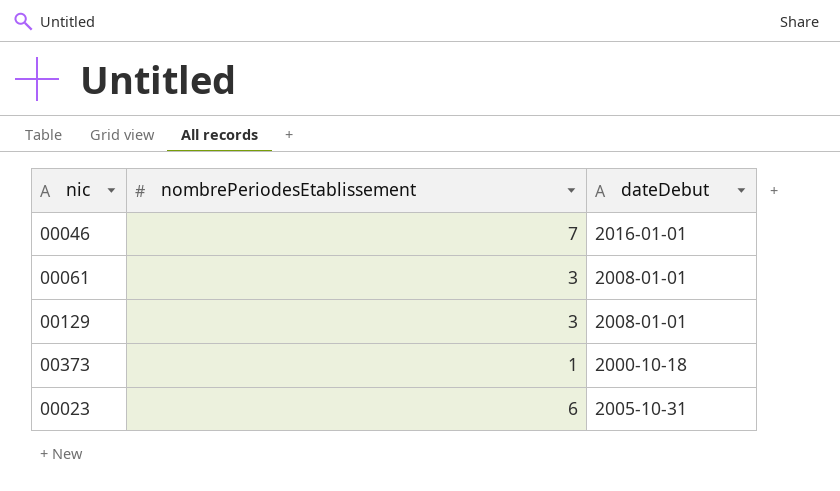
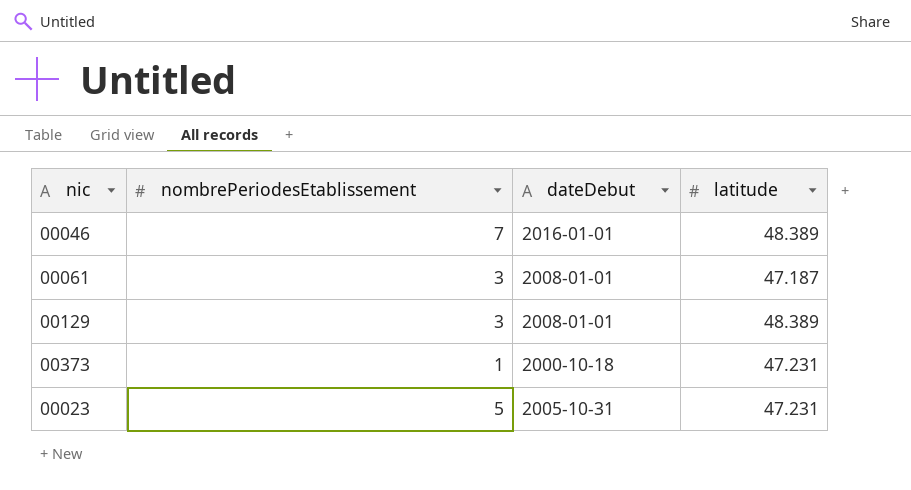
column latitude | position: none -> 4
00023 | nombrePeriodesEtablissement: 6 -> 5

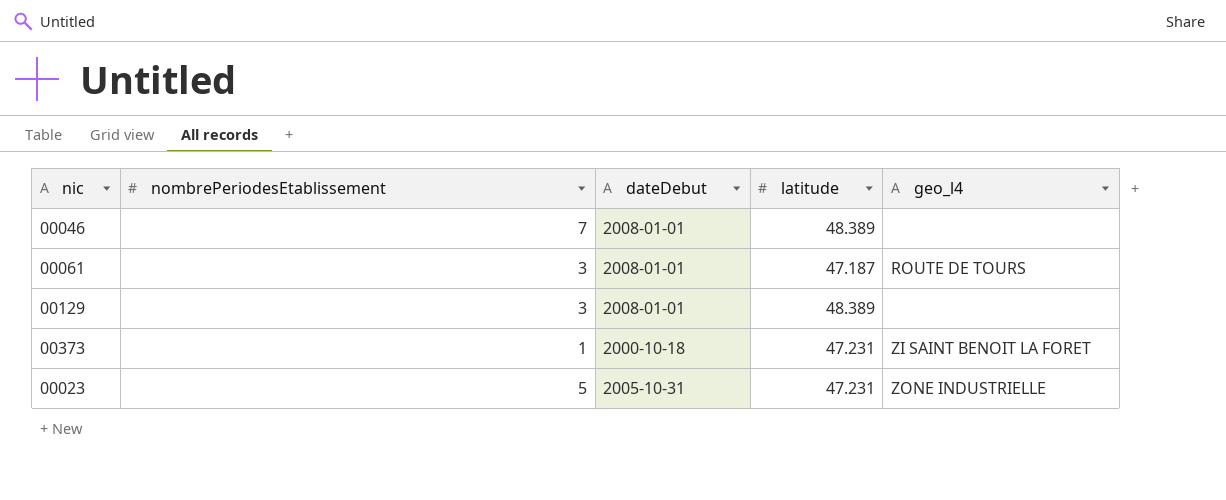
column geo_l4 | position: none -> 5
00046 | dateDebut: 2016-01-01 -> 2008-01-01

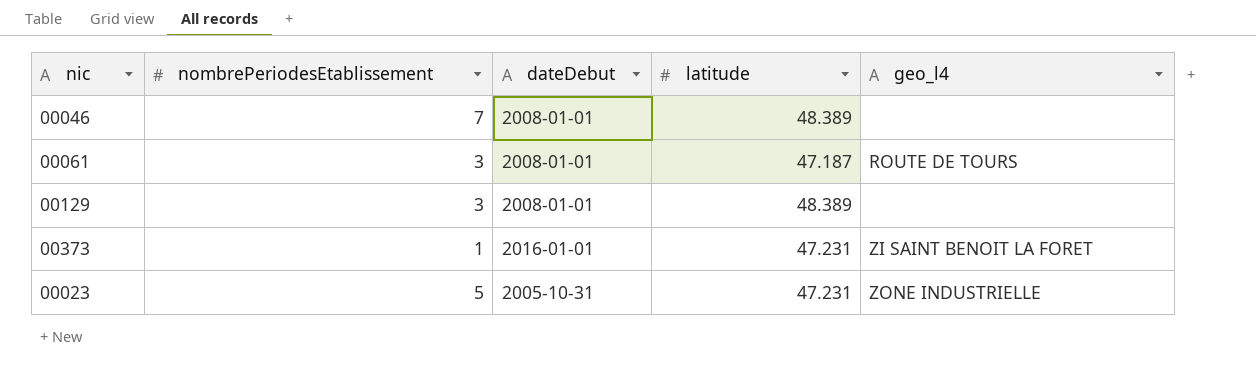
00373 | dateDebut: 2000-10-18 -> 2016-01-01

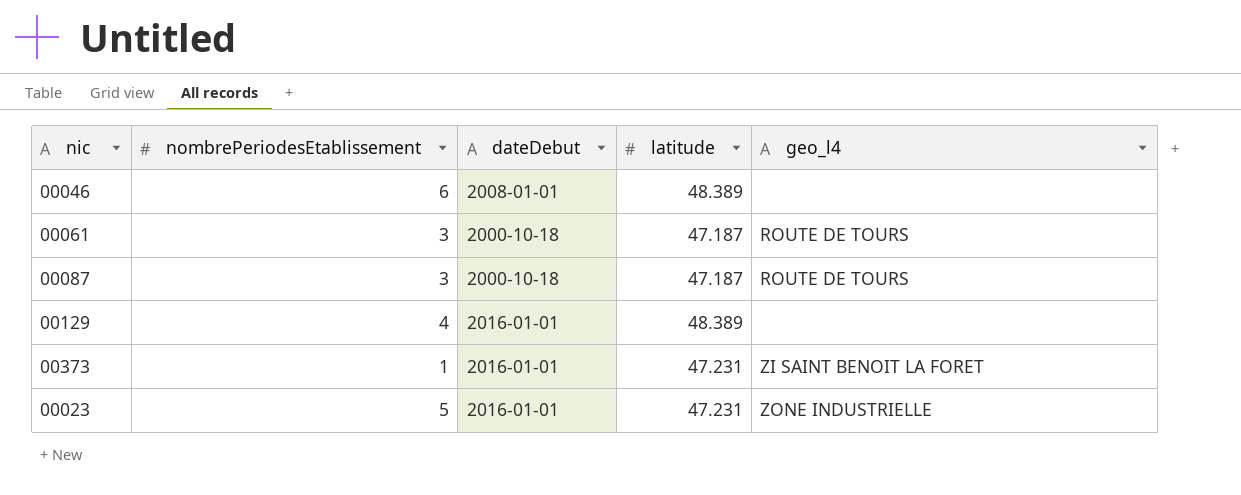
00046 | nombrePeriodesEtablissement: 7 -> 6
00061 | dateDebut: 2008-01-01 -> 2000-10-18
row 00087: none -> 3 | 2000-10-18 | 47.187 | ROUTE DE TOURS
00129 | nombrePeriodesEtablissement: 3 -> 4
00129 | dateDebut: 2008-01-01 -> 2016-01-01
00023 | dateDebut: 2005-10-31 -> 2016-01-01

